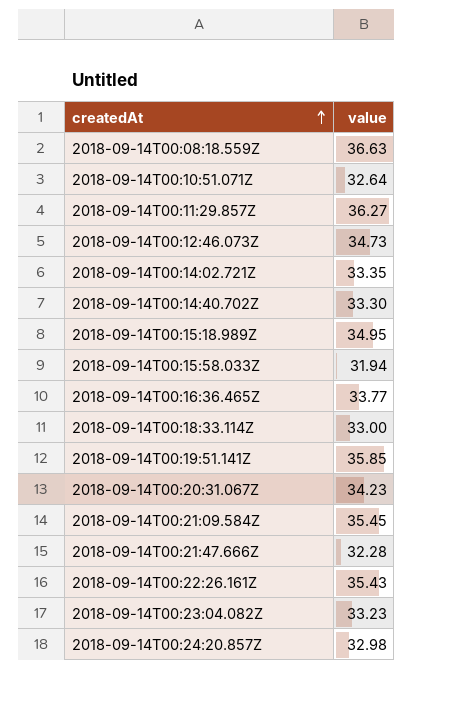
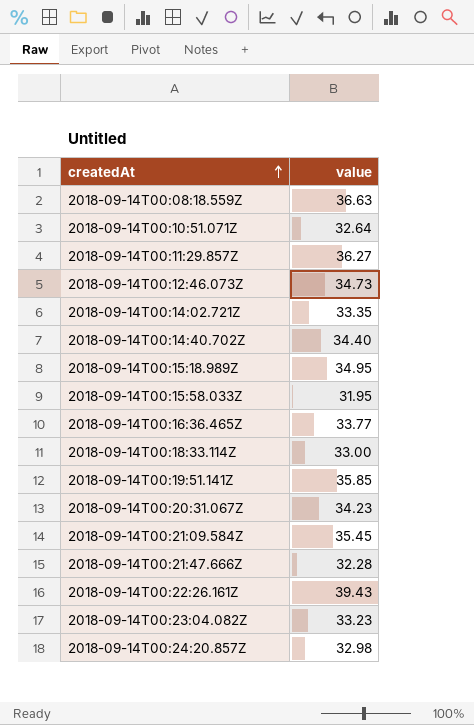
2018-09-14T00:14:40.702Z | value: 33.30 -> 34.40
2018-09-14T00:15:58.033Z | value: 31.94 -> 31.95
2018-09-14T00:22:26.161Z | value: 35.43 -> 39.43

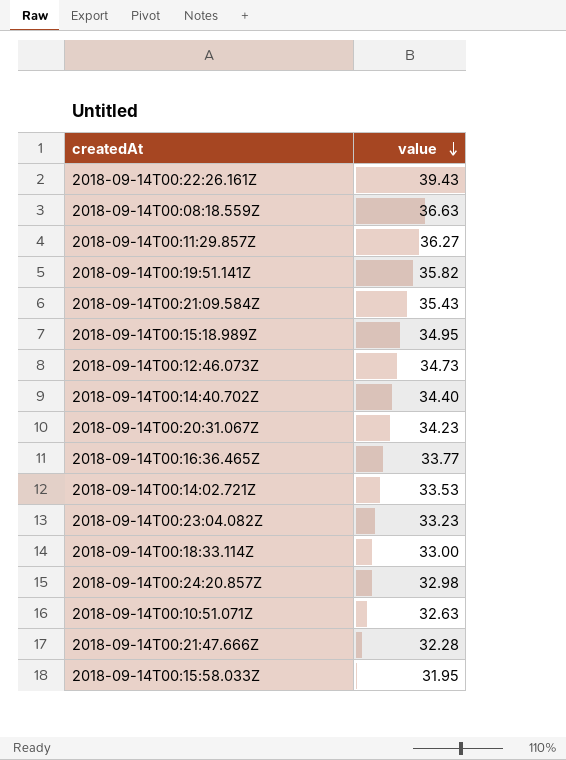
row order: createdAt ascending -> value descending
2018-09-14T00:19:51.141Z | value: 35.85 -> 35.82
2018-09-14T00:21:09.584Z | value: 35.45 -> 35.43
2018-09-14T00:14:02.721Z | value: 33.35 -> 33.53
2018-09-14T00:10:51.071Z | value: 32.64 -> 32.63

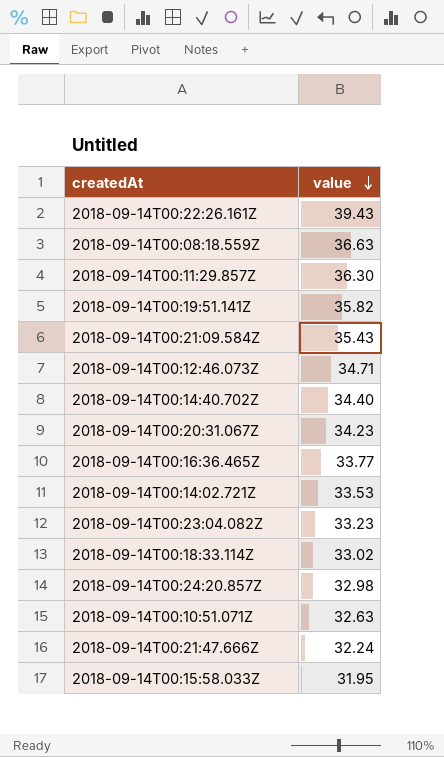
row 2018-09-14T00:15:18.989Z: 34.95 -> none
2018-09-14T00:11:29.857Z | value: 36.27 -> 36.30
2018-09-14T00:12:46.073Z | value: 34.73 -> 34.71
2018-09-14T00:18:33.114Z | value: 33.00 -> 33.02
2018-09-14T00:21:47.666Z | value: 32.28 -> 32.24

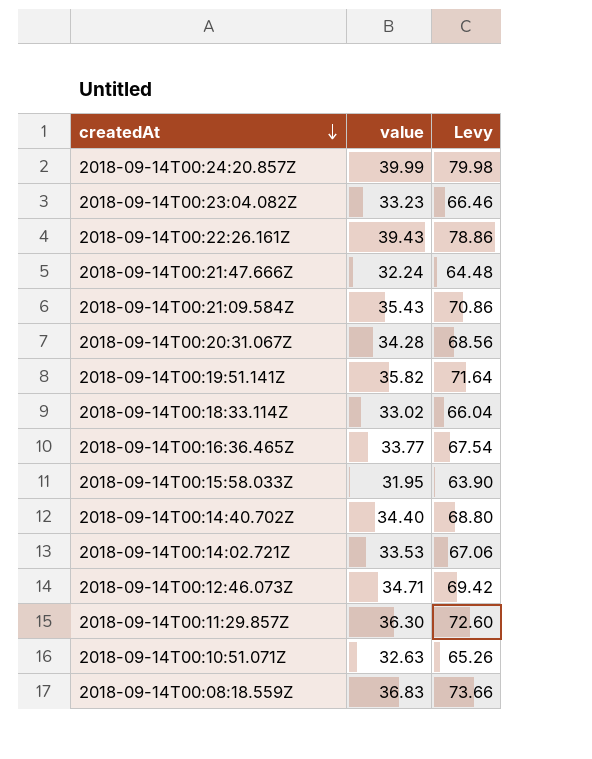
row order: value descending -> createdAt descending
column Levy | formula: none -> [value] * 2
2018-09-14T00:24:20.857Z | value: 32.98 -> 39.99
2018-09-14T00:20:31.067Z | value: 34.23 -> 34.28
2018-09-14T00:08:18.559Z | value: 36.63 -> 36.83

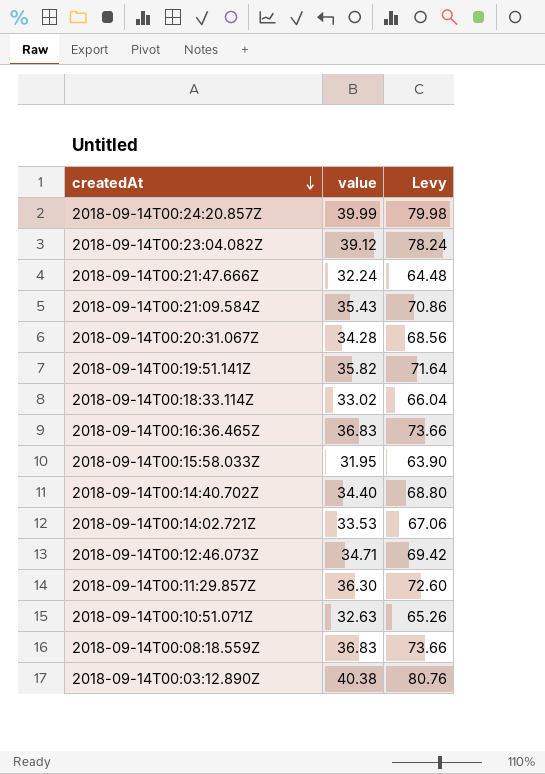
row 2018-09-14T00:22:26.161Z: 39.43 | 78.86 -> none
2018-09-14T00:23:04.082Z | value: 33.23 -> 39.12
2018-09-14T00:23:04.082Z | Levy: 66.46 -> 78.24
2018-09-14T00:16:36.465Z | value: 33.77 -> 36.83
2018-09-14T00:16:36.465Z | Levy: 67.54 -> 73.66
row 2018-09-14T00:03:12.890Z: none -> 40.38 | 80.76

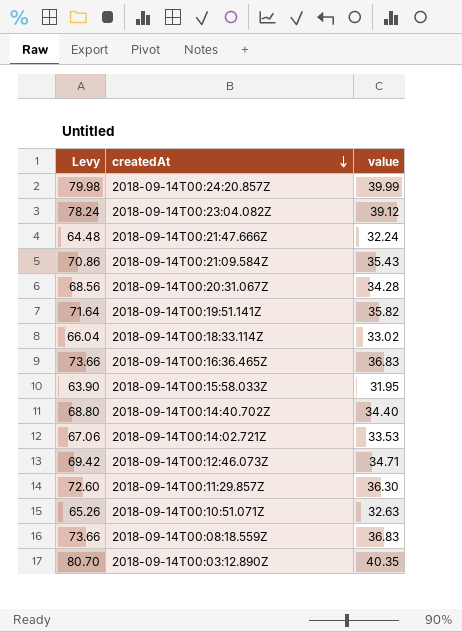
column Levy | position: 3 -> 1
2018-09-14T00:03:12.890Z | Levy: 80.76 -> 80.70
2018-09-14T00:03:12.890Z | value: 40.38 -> 40.35

